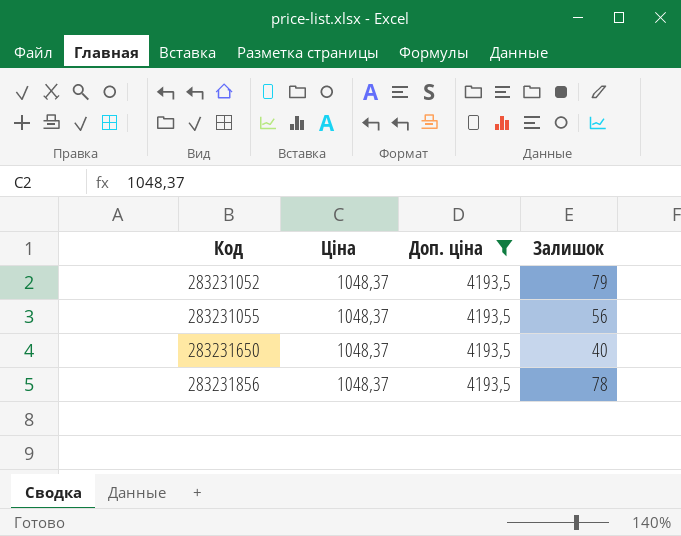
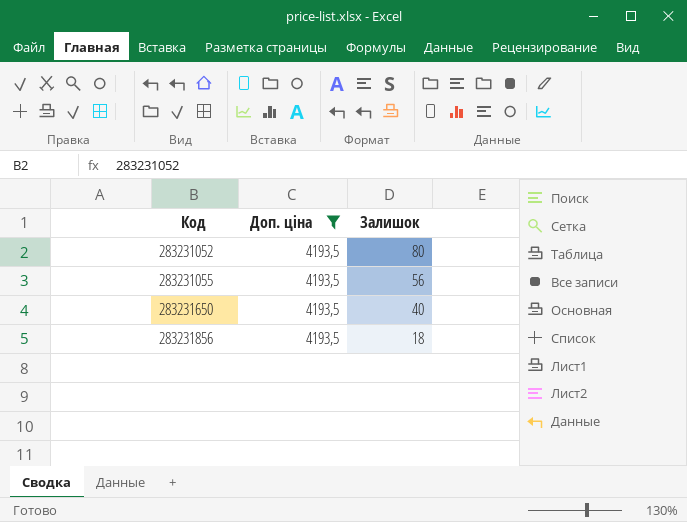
column Ціна | position: 2 -> none
283231052 | Залишок: 79 -> 80
283231856 | Залишок: 78 -> 18

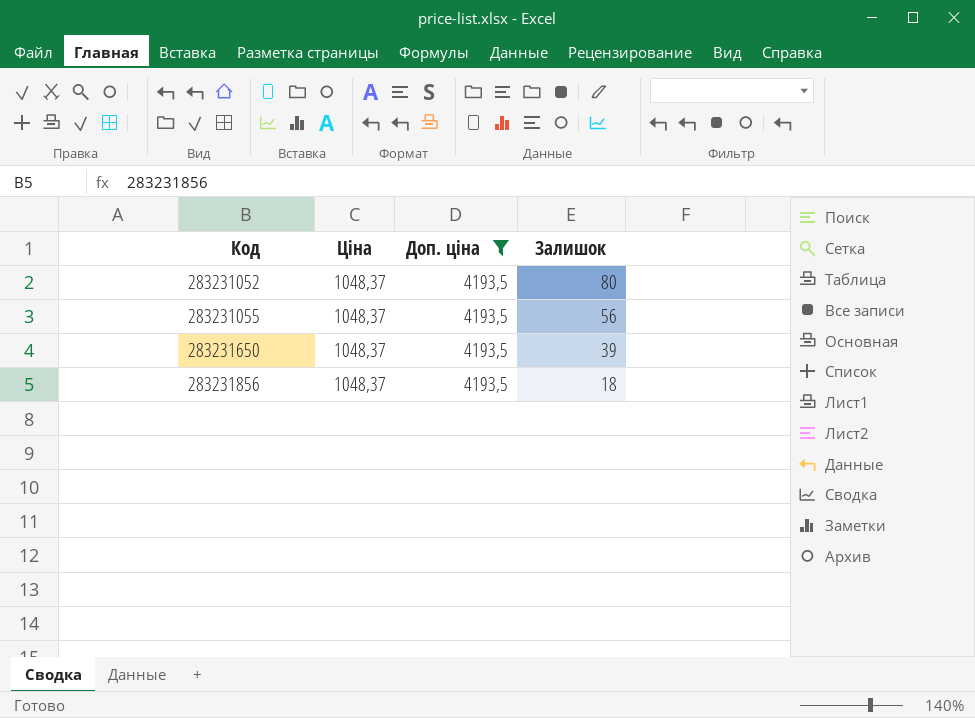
column Ціна | position: none -> 2
283231650 | Залишок: 40 -> 39

